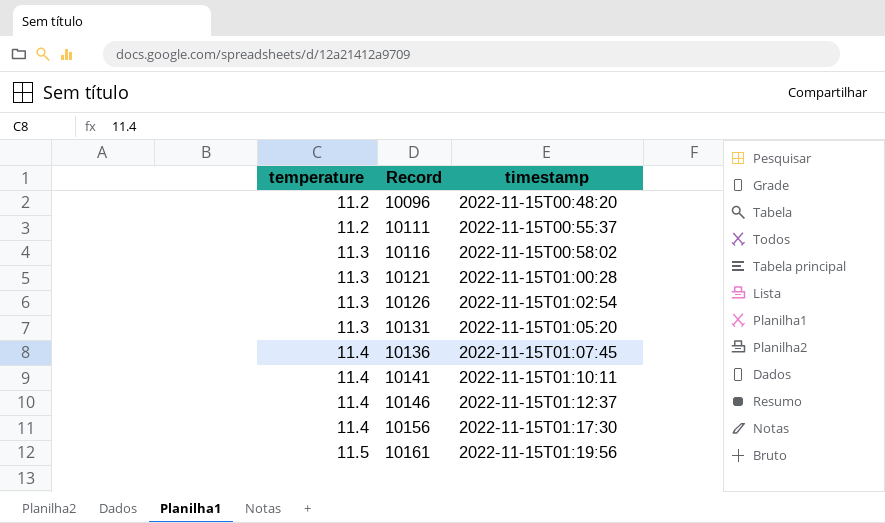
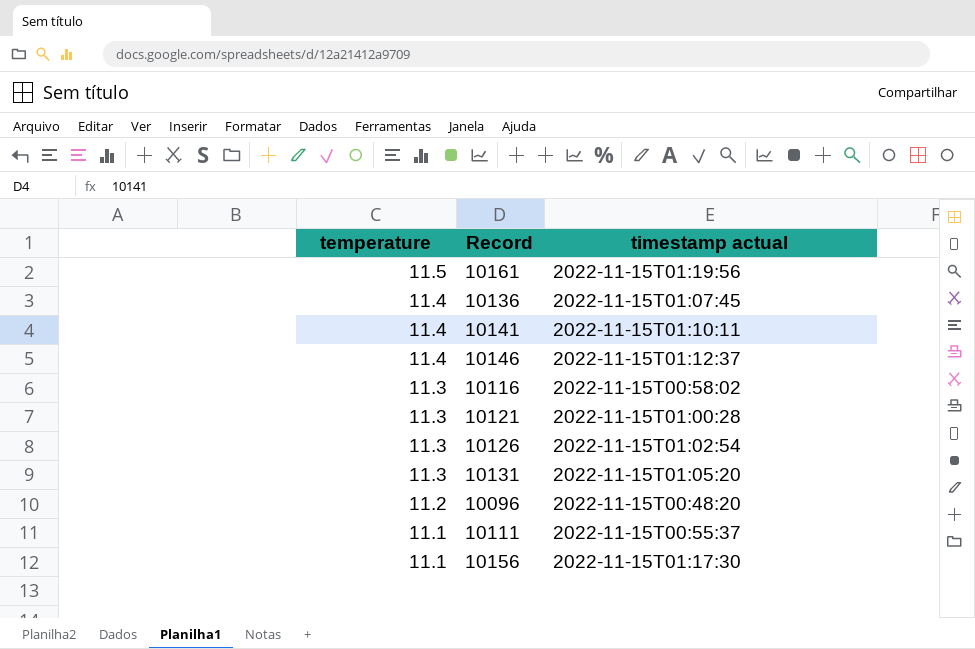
row order: temperature ascending -> temperature descending
column name: timestamp -> timestamp actual
10111 | temperature: 11.2 -> 11.1
10156 | temperature: 11.4 -> 11.1

